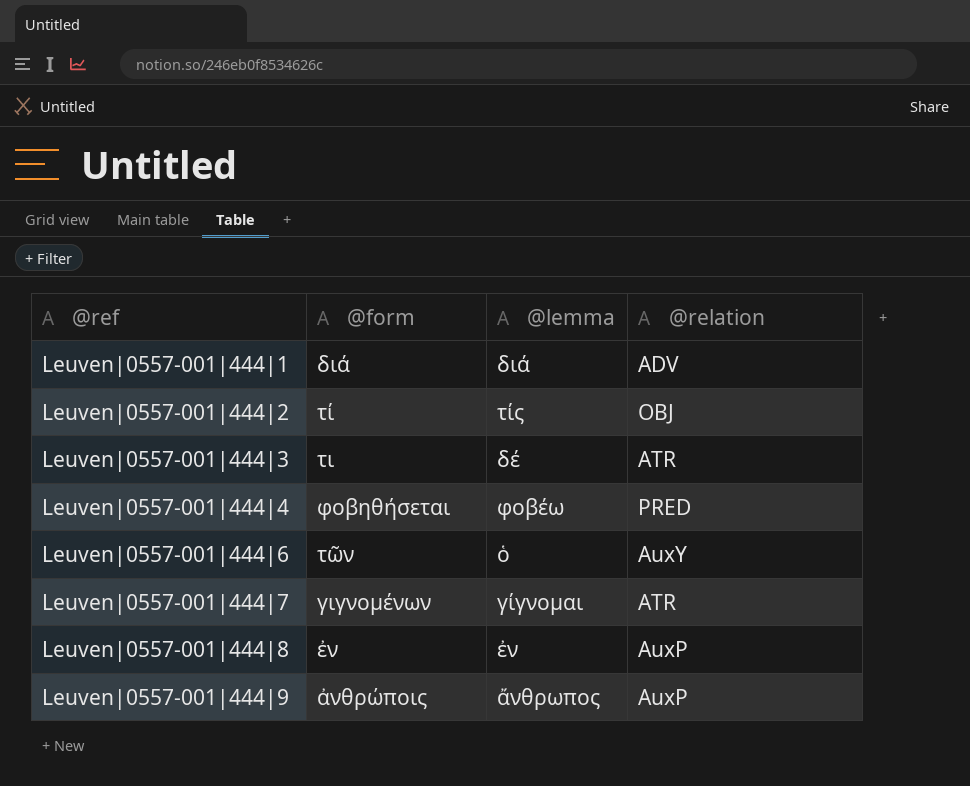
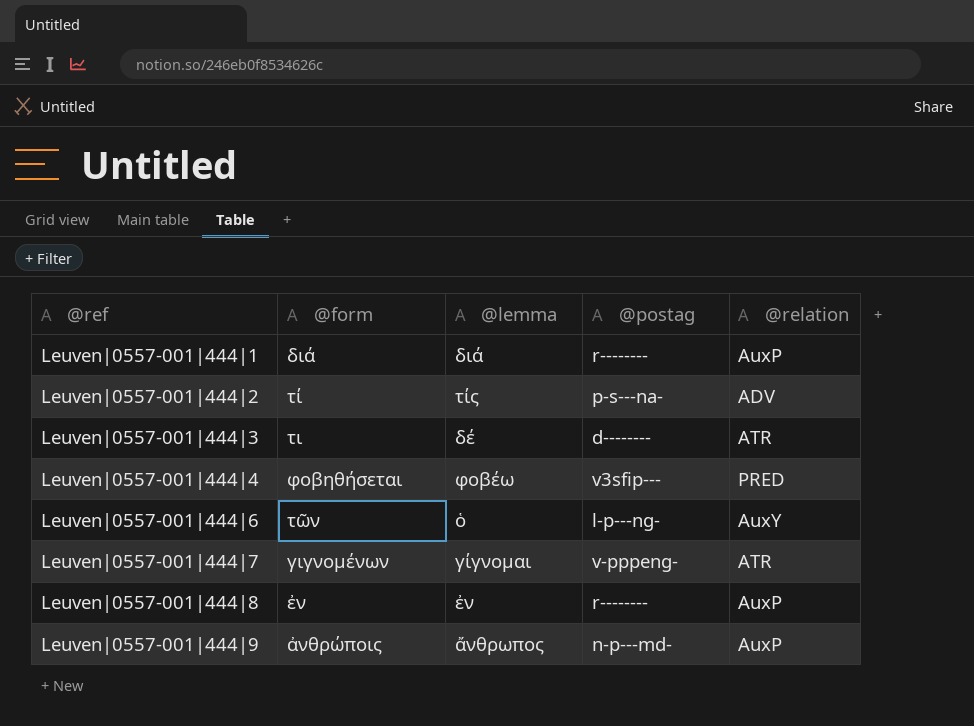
column @postag | position: none -> 4
Leuven|0557-001|444|1 | @relation: ADV -> AuxP
Leuven|0557-001|444|2 | @relation: OBJ -> ADV

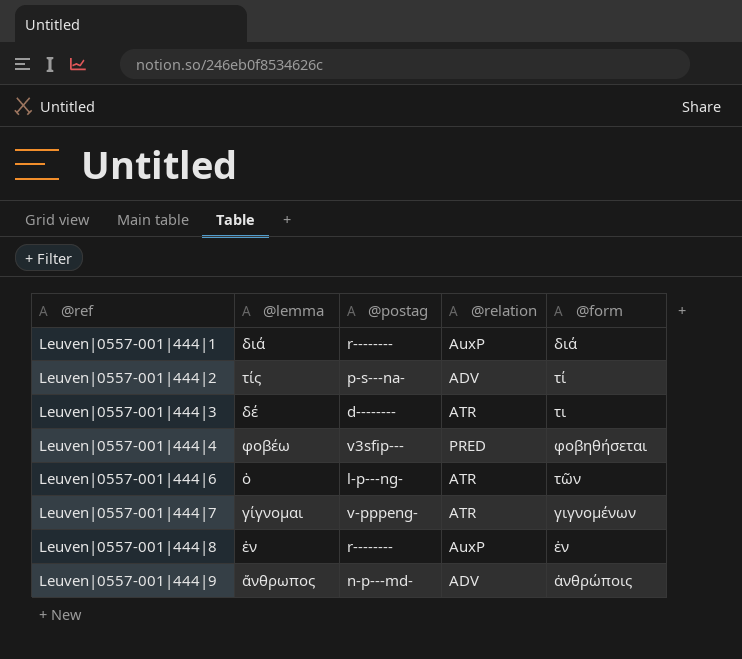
column @form | position: 2 -> 5
Leuven|0557-001|444|6 | @relation: AuxY -> ATR
Leuven|0557-001|444|9 | @relation: AuxP -> ADV

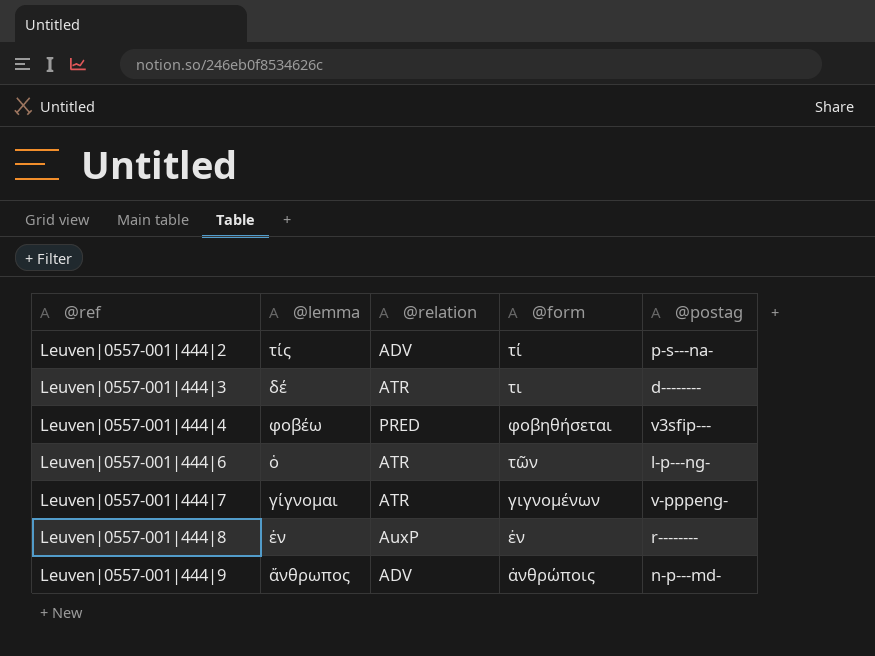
column @postag | position: 3 -> 5
row Leuven|0557-001|444|1: διά | r-------- | AuxP | διά -> none

